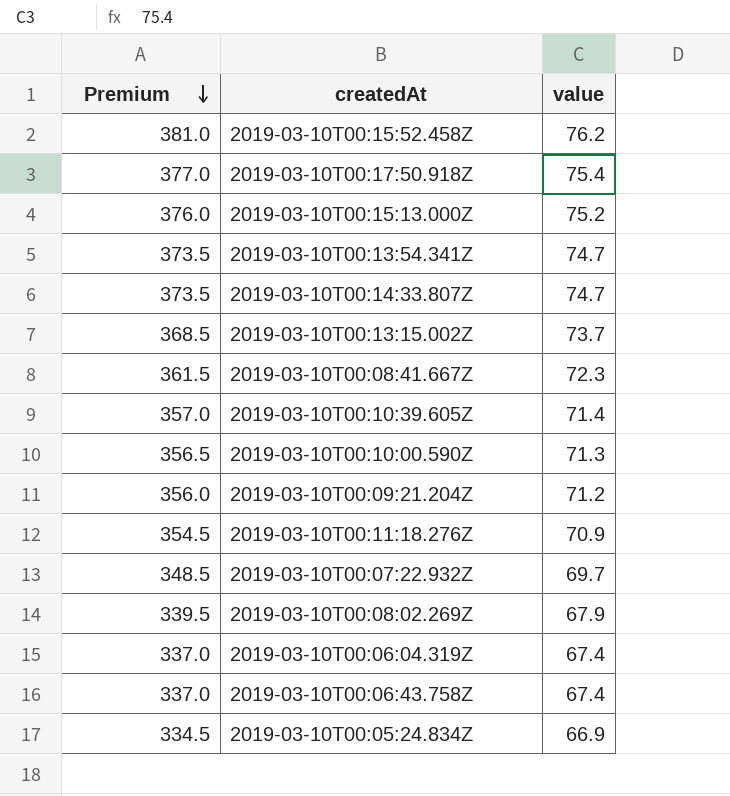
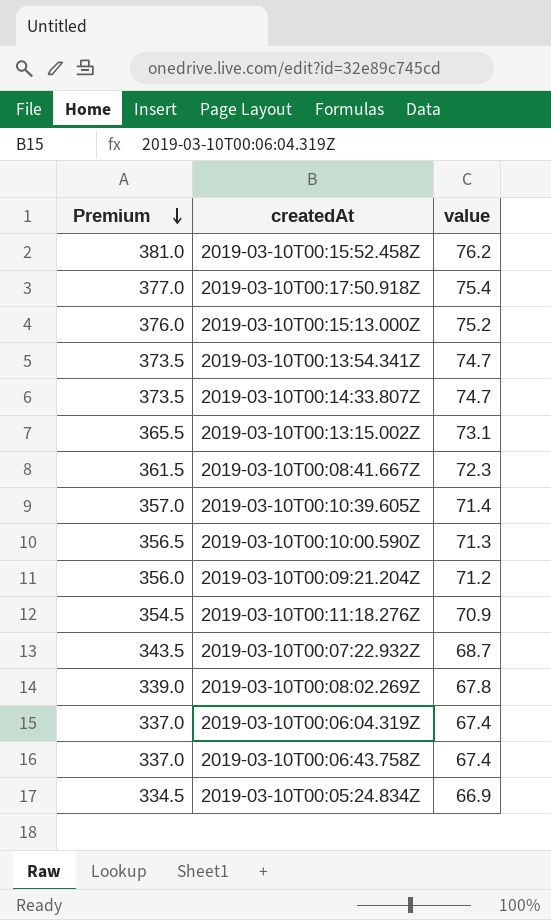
2019-03-10T00:13:15.002Z | Premium: 368.5 -> 365.5
2019-03-10T00:13:15.002Z | value: 73.7 -> 73.1
2019-03-10T00:07:22.932Z | Premium: 348.5 -> 343.5
2019-03-10T00:07:22.932Z | value: 69.7 -> 68.7
2019-03-10T00:08:02.269Z | Premium: 339.5 -> 339.0
2019-03-10T00:08:02.269Z | value: 67.9 -> 67.8

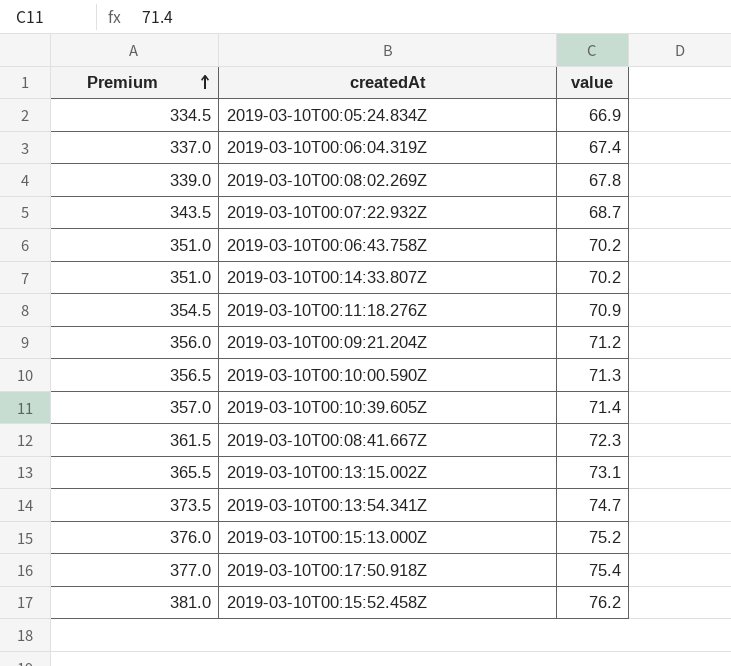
row order: Premium descending -> Premium ascending
2019-03-10T00:06:43.758Z | Premium: 337.0 -> 351.0
2019-03-10T00:06:43.758Z | value: 67.4 -> 70.2
2019-03-10T00:14:33.807Z | Premium: 373.5 -> 351.0
2019-03-10T00:14:33.807Z | value: 74.7 -> 70.2

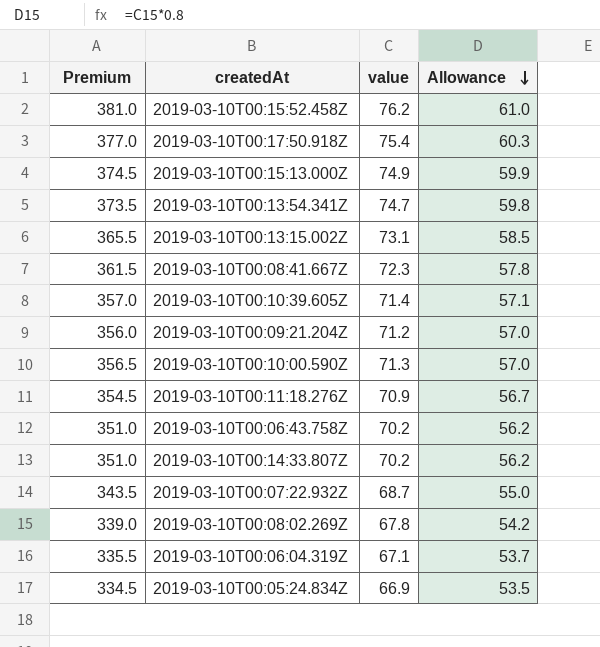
row order: Premium ascending -> Allowance descending
column Allowance | formula: none -> [value] * 0.8
2019-03-10T00:15:13.000Z | Premium: 376.0 -> 374.5
2019-03-10T00:15:13.000Z | value: 75.2 -> 74.9
2019-03-10T00:06:04.319Z | Premium: 337.0 -> 335.5
2019-03-10T00:06:04.319Z | value: 67.4 -> 67.1

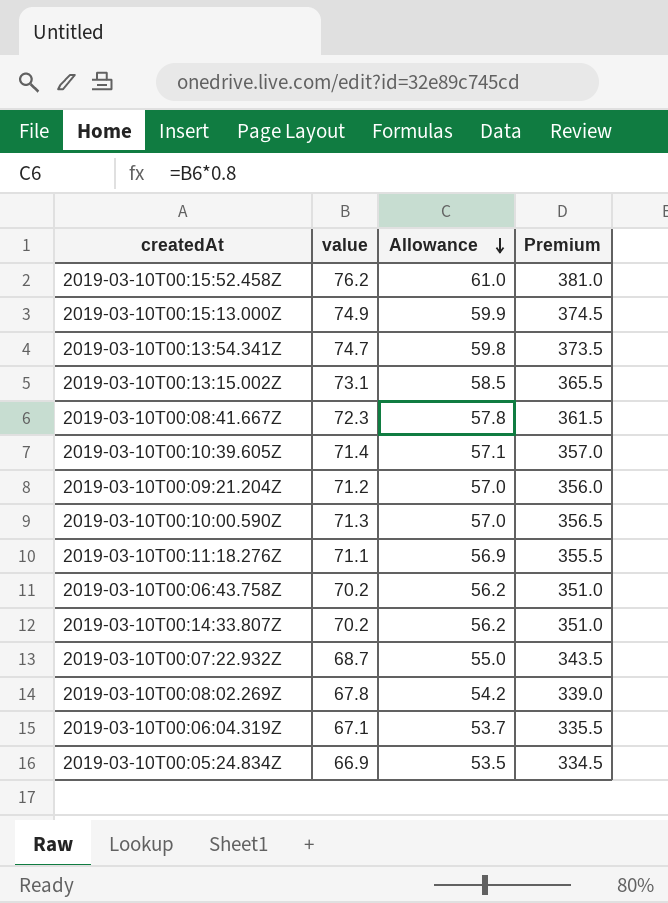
column Premium | position: 1 -> 4
row 2019-03-10T00:17:50.918Z: 377.0 | 75.4 | 60.3 -> none
2019-03-10T00:11:18.276Z | value: 70.9 -> 71.1
2019-03-10T00:11:18.276Z | Allowance: 56.7 -> 56.9
2019-03-10T00:11:18.276Z | Premium: 354.5 -> 355.5

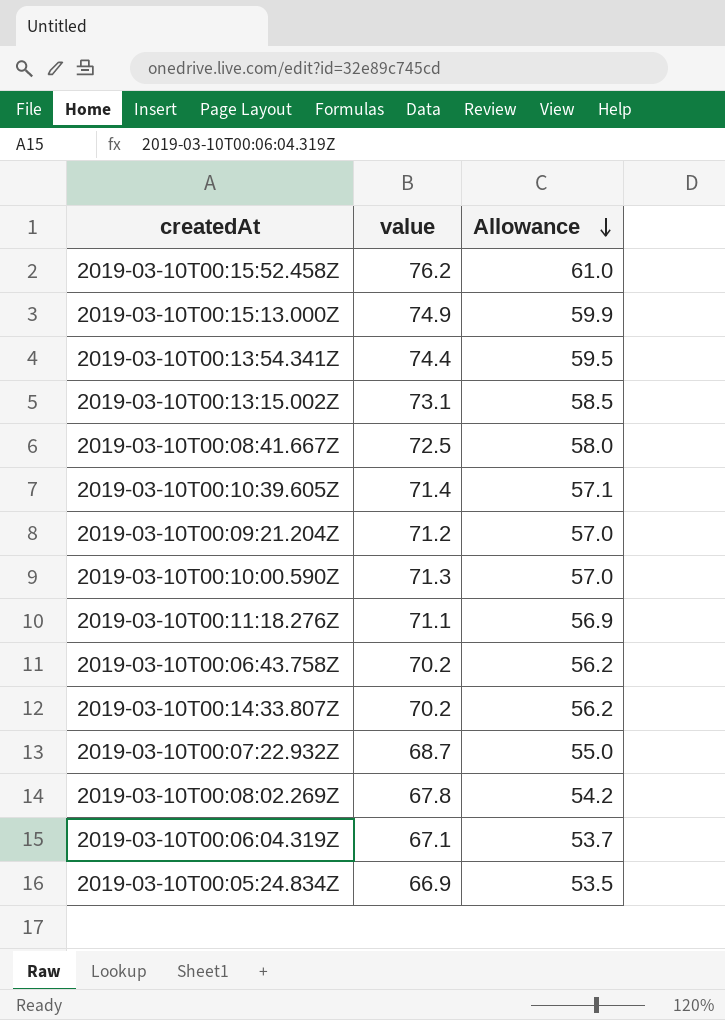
column Premium | formula: [value] * 5 -> none
2019-03-10T00:13:54.341Z | value: 74.7 -> 74.4
2019-03-10T00:13:54.341Z | Allowance: 59.8 -> 59.5
2019-03-10T00:08:41.667Z | value: 72.3 -> 72.5
2019-03-10T00:08:41.667Z | Allowance: 57.8 -> 58.0

